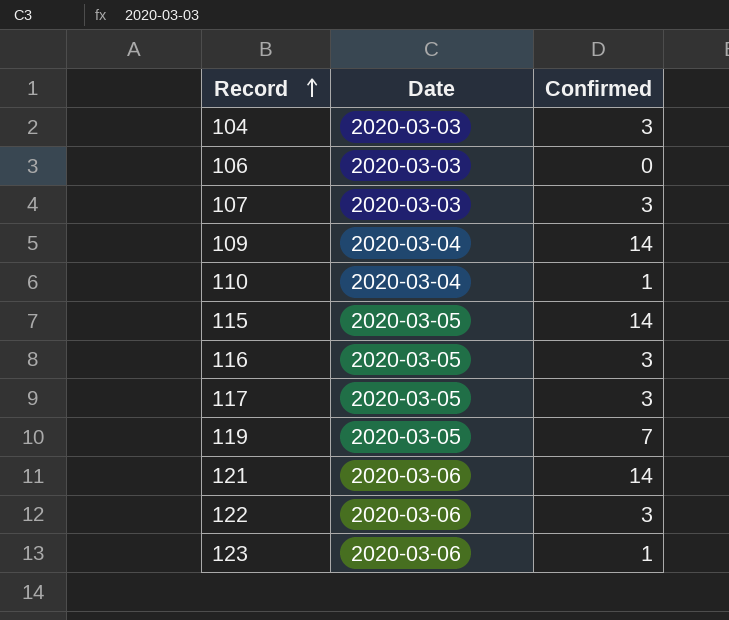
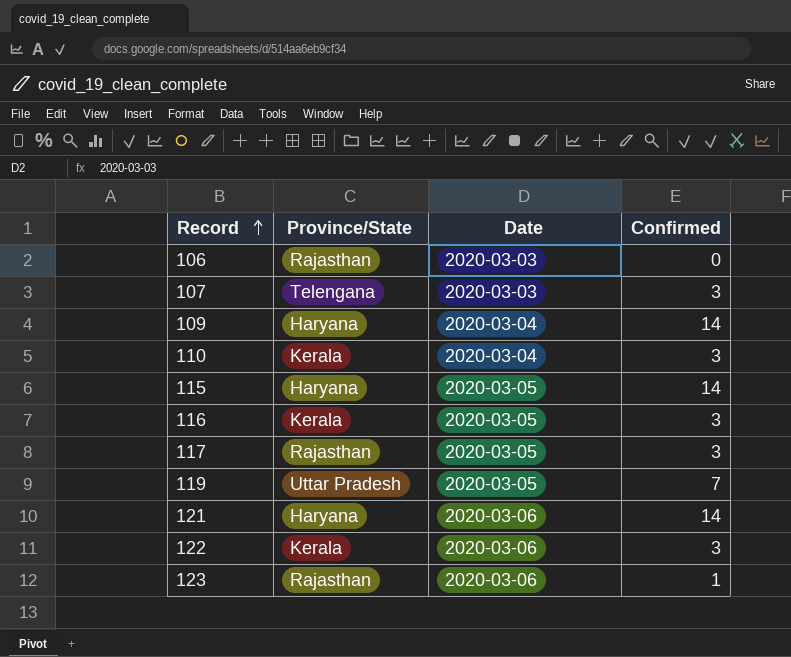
column Province/State | position: none -> 2
row 104: 2020-03-03 | 3 -> none
110 | Confirmed: 1 -> 3

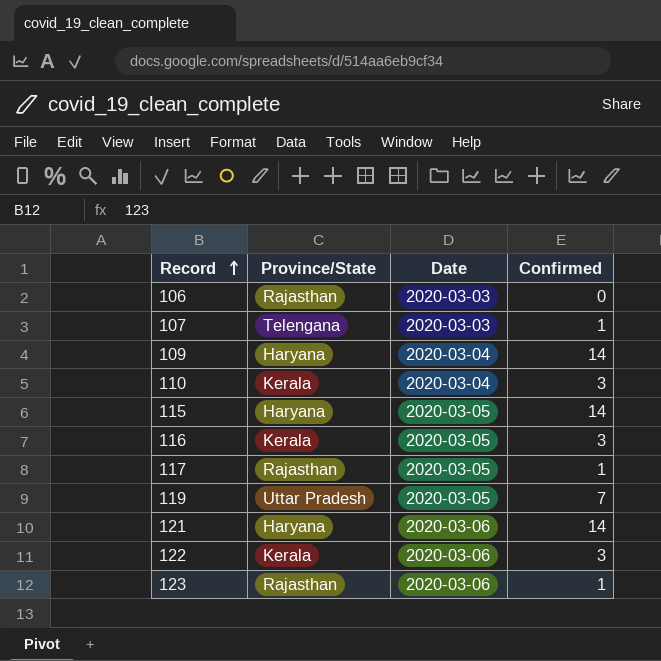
107 | Confirmed: 3 -> 1
117 | Confirmed: 3 -> 1

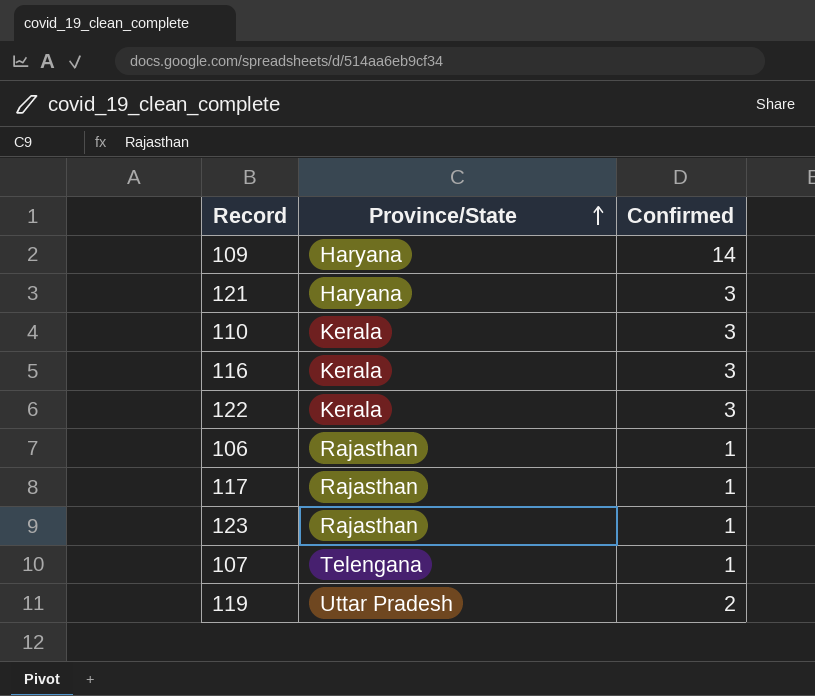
row order: Record ascending -> Province/State ascending
column Date | position: 3 -> none
row 115: Haryana | 2020-03-05 | 14 -> none
121 | Confirmed: 14 -> 3
106 | Confirmed: 0 -> 1
119 | Confirmed: 7 -> 2

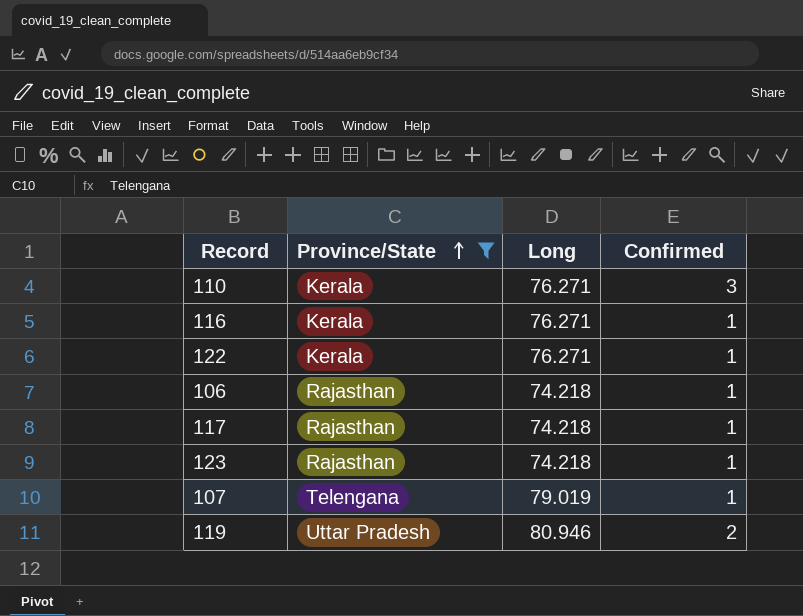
filter: none -> Province/State != Haryana
column Long | position: none -> 3
116 | Confirmed: 3 -> 1
122 | Confirmed: 3 -> 1

